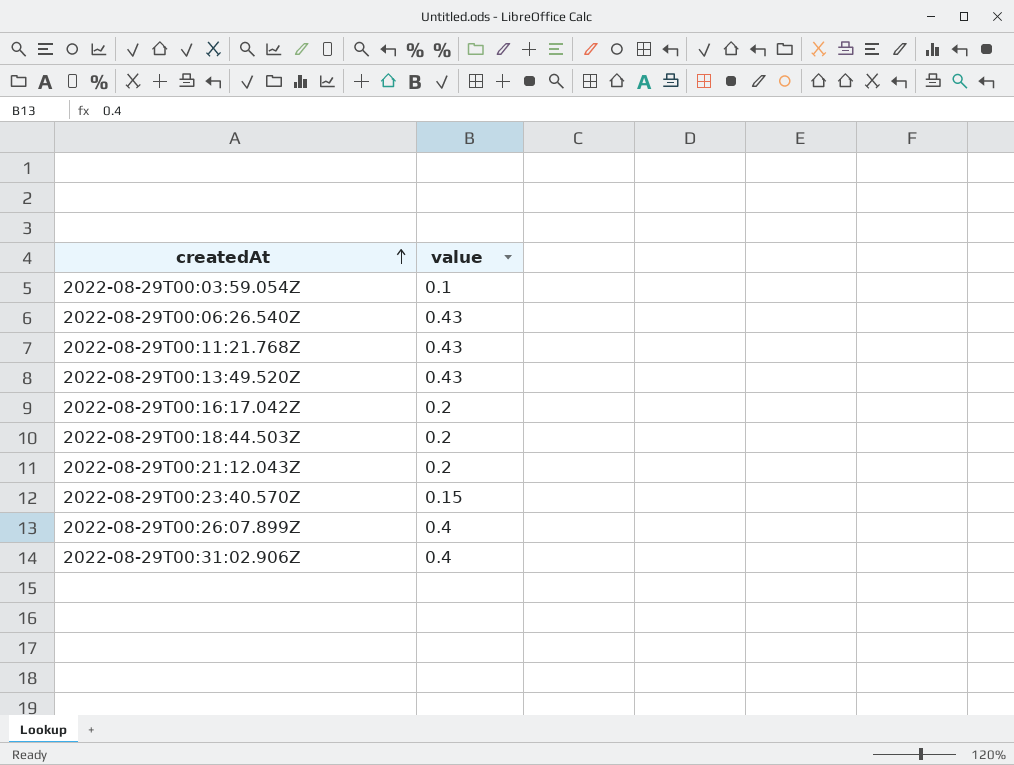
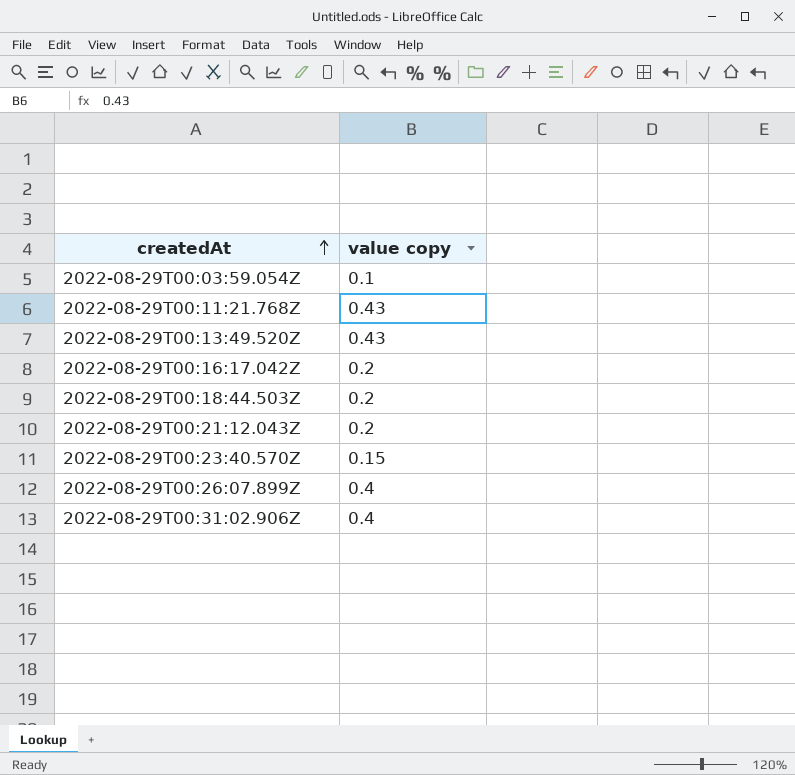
column name: value -> value copy
row 2022-08-29T00:06:26.540Z: 0.43 -> none

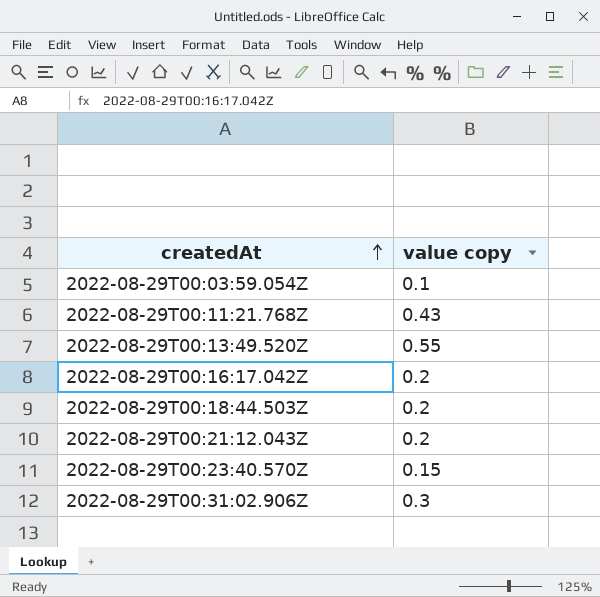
row 2022-08-29T00:26:07.899Z: 0.4 -> none
2022-08-29T00:13:49.520Z | value copy: 0.43 -> 0.55
2022-08-29T00:31:02.906Z | value copy: 0.4 -> 0.3

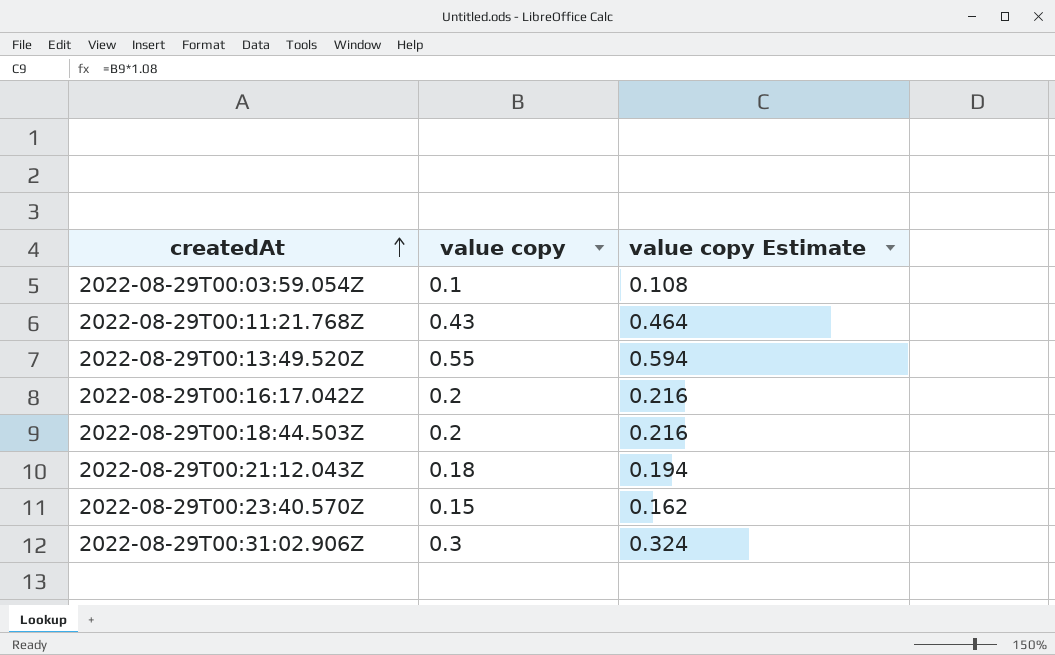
column value copy Estimate | formula: none -> [value copy] * 1.08
2022-08-29T00:21:12.043Z | value copy: 0.2 -> 0.18

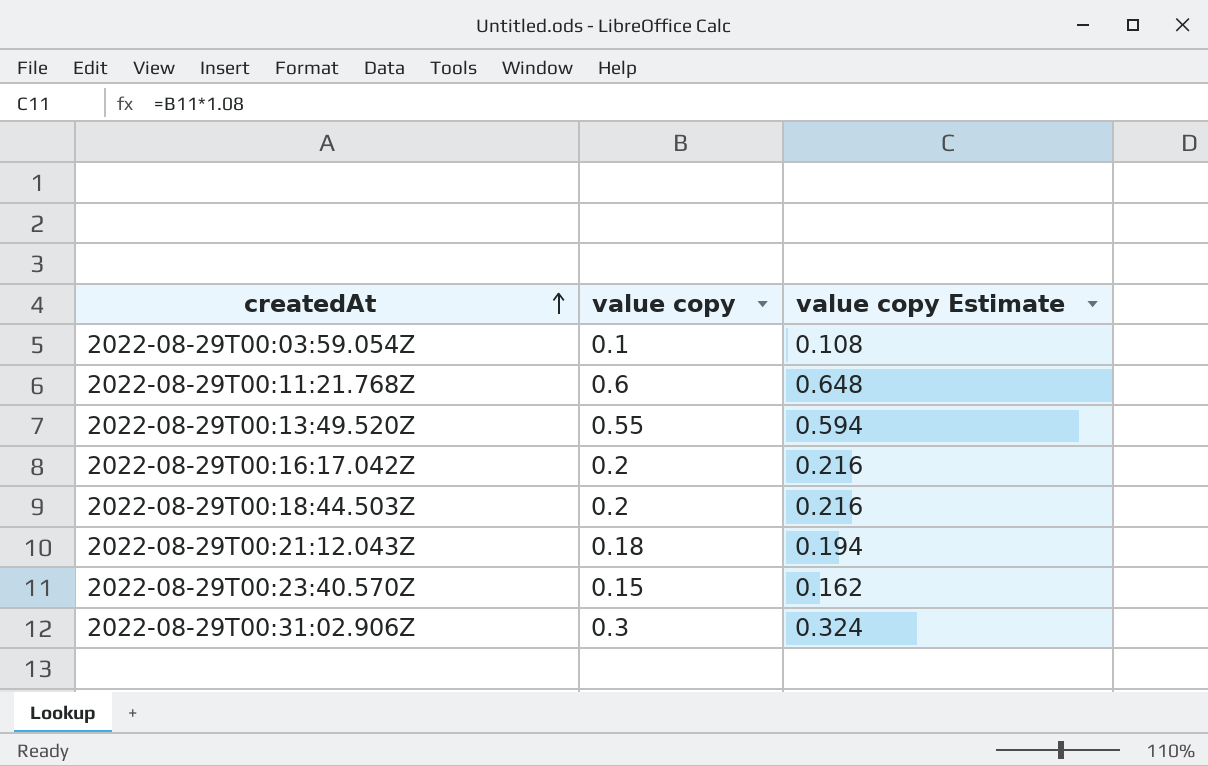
2022-08-29T00:11:21.768Z | value copy: 0.43 -> 0.6
2022-08-29T00:11:21.768Z | value copy Estimate: 0.464 -> 0.648

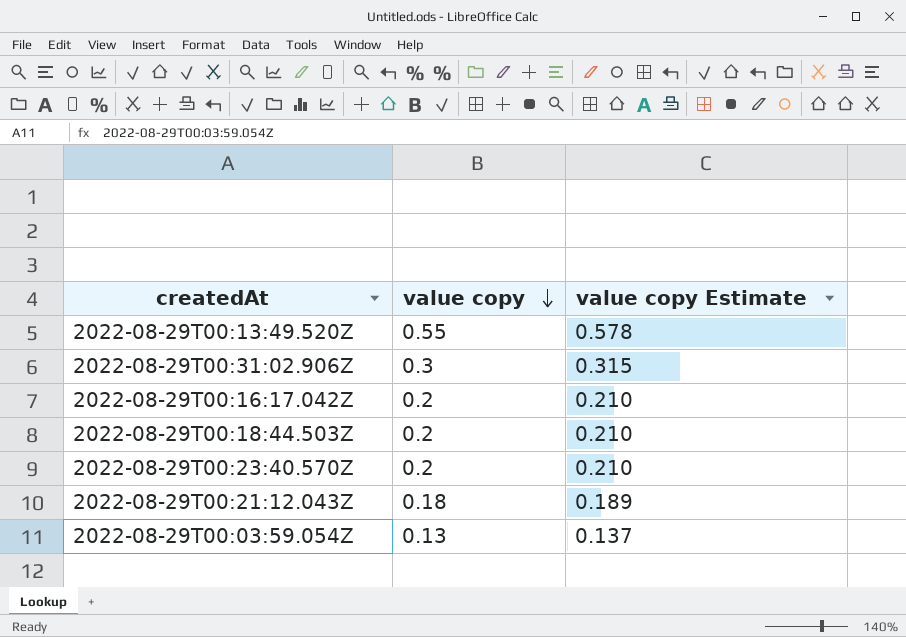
row order: createdAt ascending -> value copy descending
column value copy Estimate | formula: [value copy] * 1.08 -> [value copy] * 1.05
row 2022-08-29T00:11:21.768Z: 0.6 | 0.648 -> none
2022-08-29T00:23:40.570Z | value copy: 0.15 -> 0.2
2022-08-29T00:03:59.054Z | value copy: 0.1 -> 0.13

